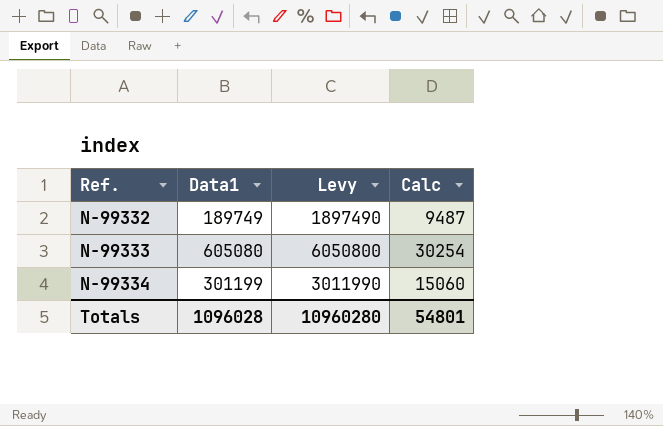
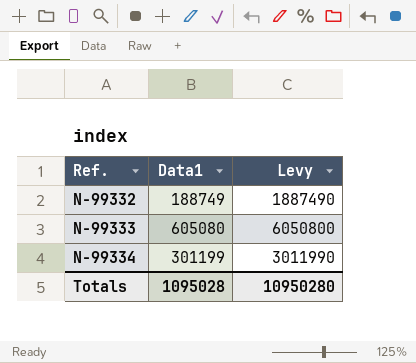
column Calc | formula: [Data1] * 0.05 -> none
N-99332 | Data1: 189749 -> 188749
N-99332 | Levy: 1897490 -> 1887490
Totals | Data1: 1096028 -> 1095028
Totals | Levy: 10960280 -> 10950280

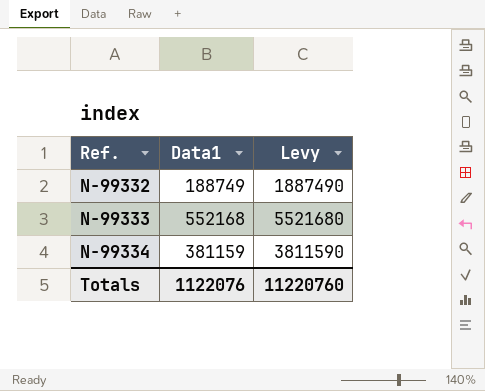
N-99333 | Data1: 605080 -> 552168
N-99333 | Levy: 6050800 -> 5521680
N-99334 | Data1: 301199 -> 381159
N-99334 | Levy: 3011990 -> 3811590
Totals | Data1: 1095028 -> 1122076
Totals | Levy: 10950280 -> 11220760

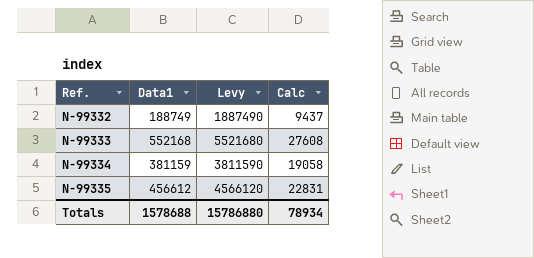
column Calc | formula: none -> [Data1] * 0.05
row N-99335: none -> 456612 | 4566120 | 22831
Totals | Data1: 1122076 -> 1578688
Totals | Levy: 11220760 -> 15786880

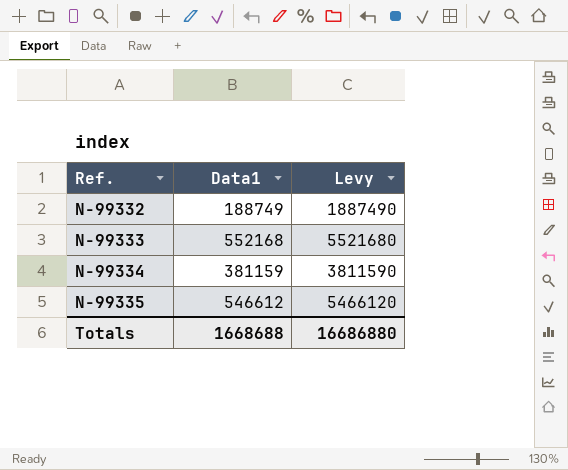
column Calc | formula: [Data1] * 0.05 -> none
N-99335 | Data1: 456612 -> 546612
N-99335 | Levy: 4566120 -> 5466120
Totals | Data1: 1578688 -> 1668688
Totals | Levy: 15786880 -> 16686880

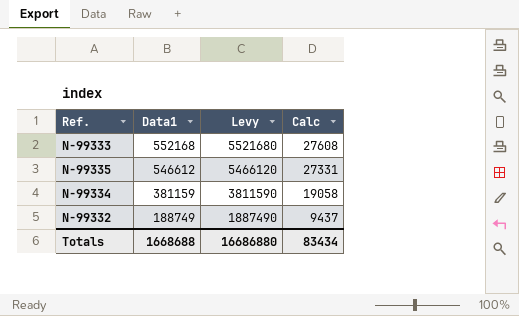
row order: Ref. ascending -> Data1 descending
column Calc | formula: none -> [Data1] * 0.05

